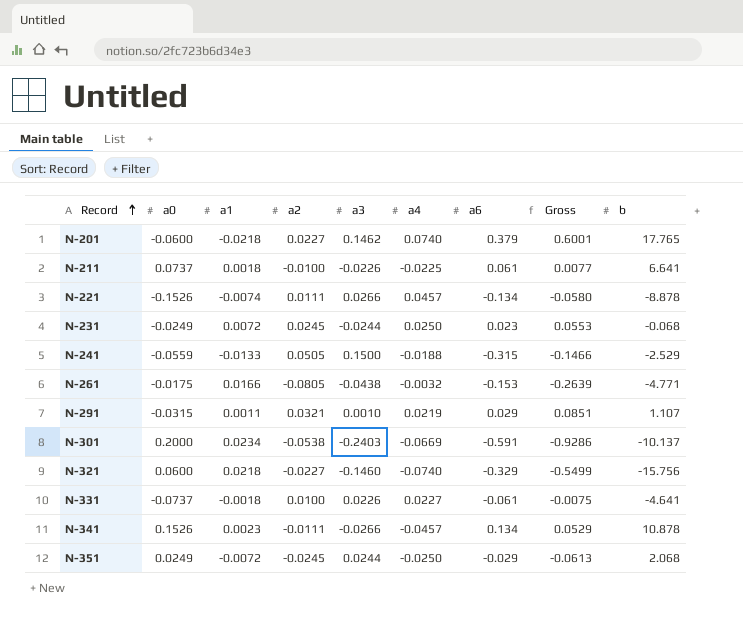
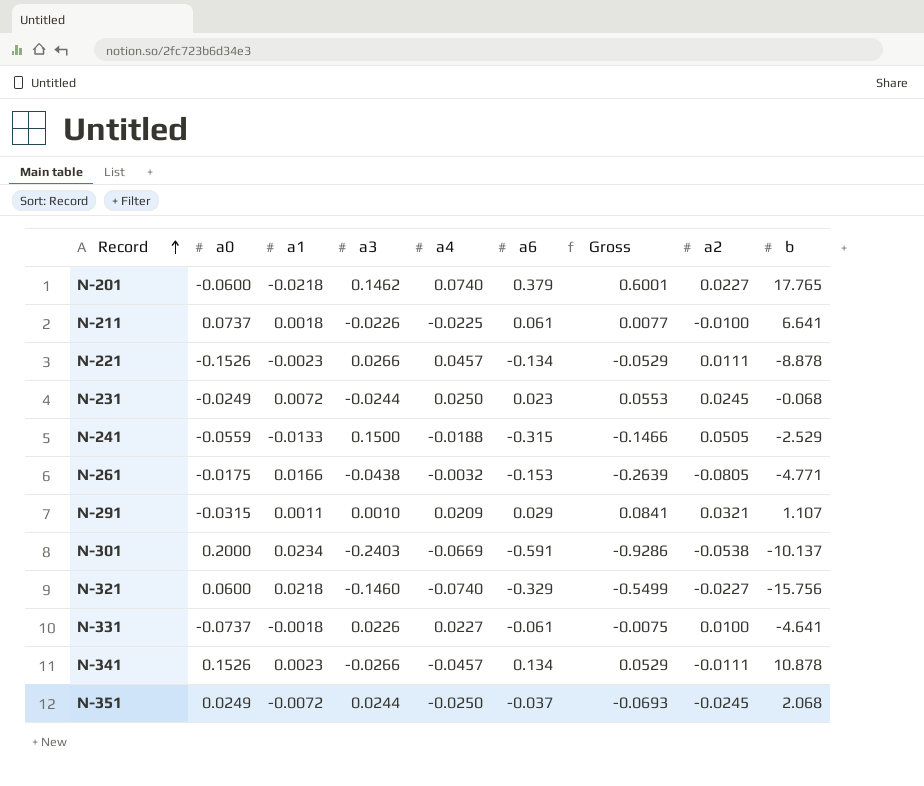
column a2 | position: 4 -> 8
N-221 | a1: -0.0074 -> -0.0023
N-221 | Gross: -0.0580 -> -0.0529
N-291 | a4: 0.0219 -> 0.0209
N-291 | Gross: 0.0851 -> 0.0841
N-351 | a6: -0.029 -> -0.037
N-351 | Gross: -0.0613 -> -0.0693

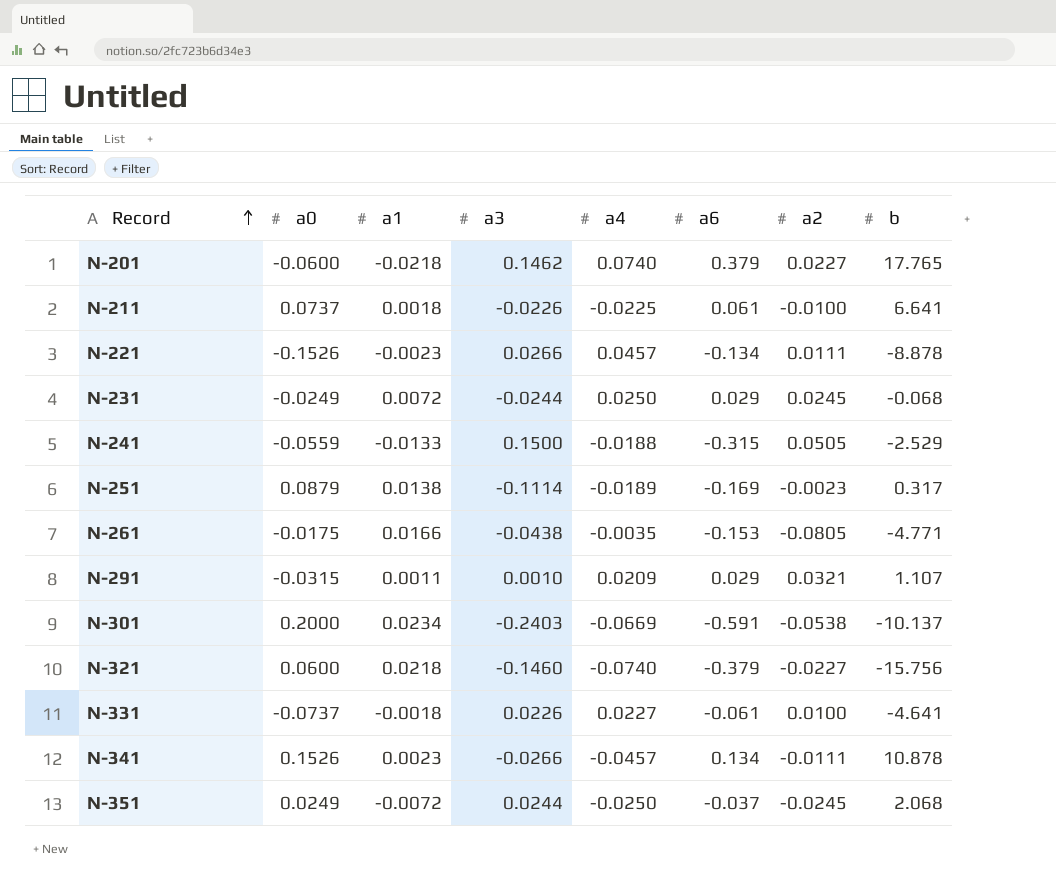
column Gross | formula: [a1] + [a3] + [a4] + [a6] + [a2] -> none
N-231 | a6: 0.023 -> 0.029
row N-251: none -> 0.0879 | 0.0138 | -0.1114 | -0.0189 | -0.169 | -0.0023 | 0.317
N-261 | a4: -0.0032 -> -0.0035
N-321 | a6: -0.329 -> -0.379

